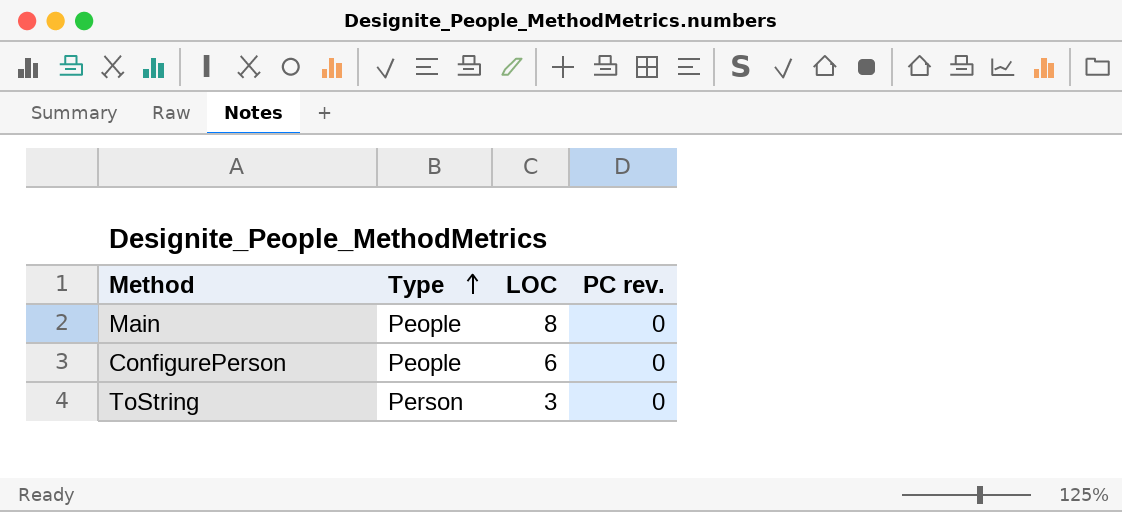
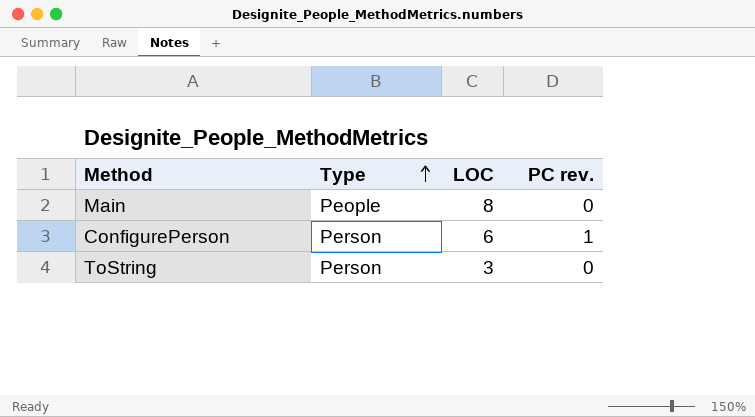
ConfigurePerson | Type: People -> Person
ConfigurePerson | PC rev.: 0 -> 1

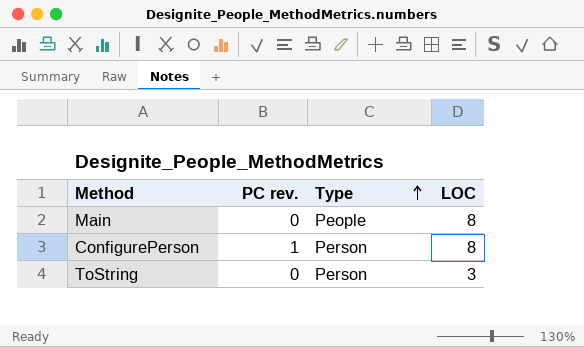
column PC rev. | position: 4 -> 2
ConfigurePerson | LOC: 6 -> 8

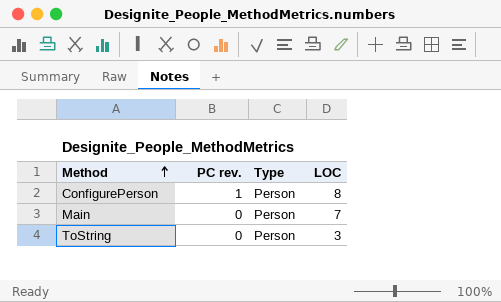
row order: Type ascending -> Method ascending
Main | Type: People -> Person
Main | LOC: 8 -> 7

